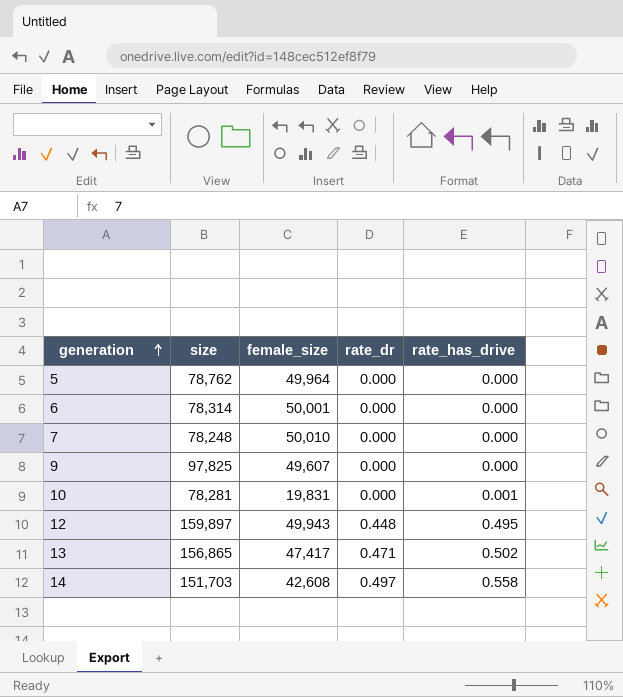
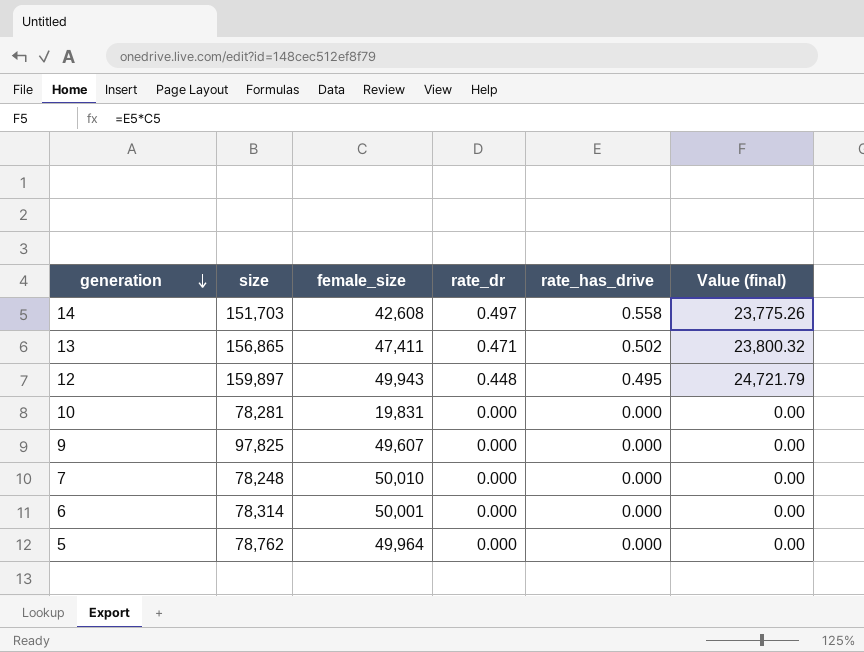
row order: generation ascending -> generation descending
column Value (final) | formula: none -> [female_size] * [rate_has_drive]
13 | female_size: 47,417 -> 47,411
10 | rate_has_drive: 0.001 -> 0.000

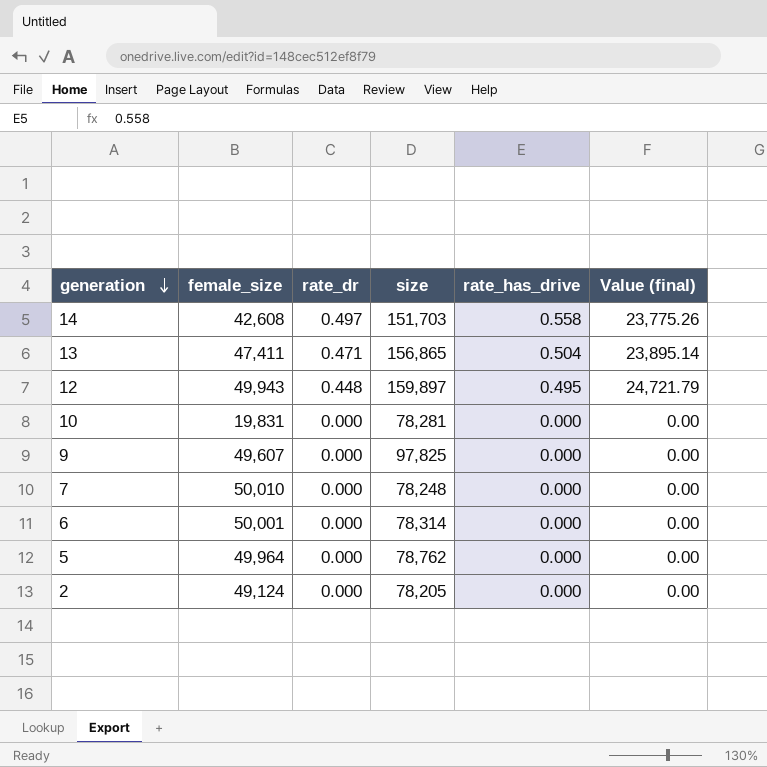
column size | position: 2 -> 4
13 | rate_has_drive: 0.502 -> 0.504
13 | Value (final): 23,800.32 -> 23,895.14
row 2: none -> 49,124 | 0.000 | 78,205 | 0.000 | 0.00

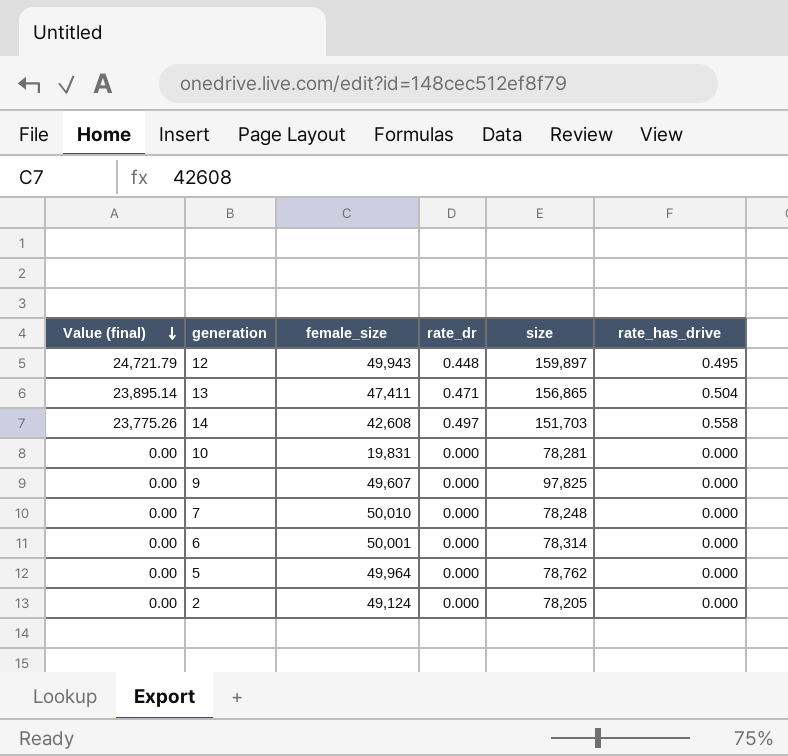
row order: generation descending -> Value (final) descending
column Value (final) | position: 6 -> 1

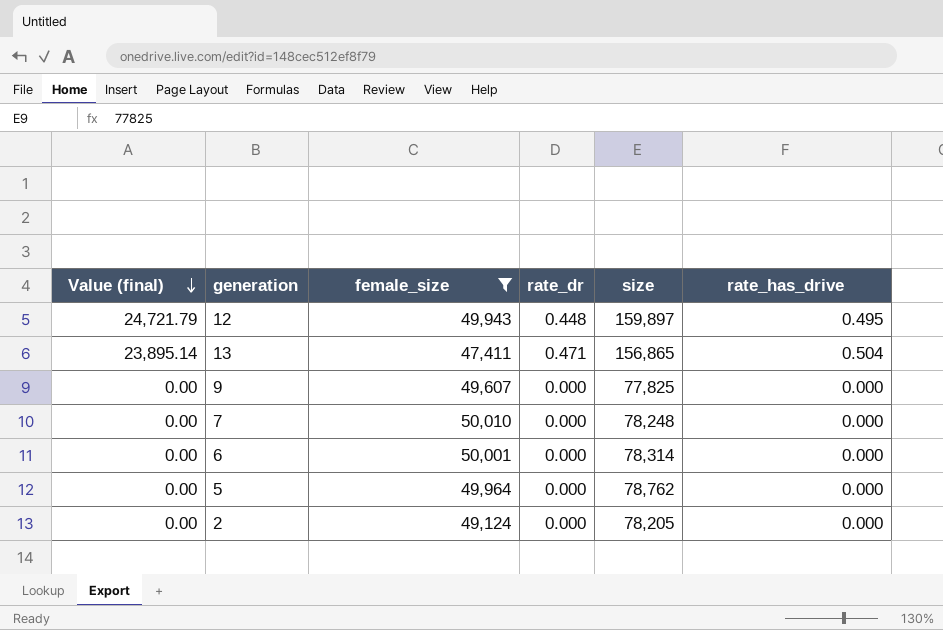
filter: none -> female_size >= 47,411
9 | size: 97,825 -> 77,825

